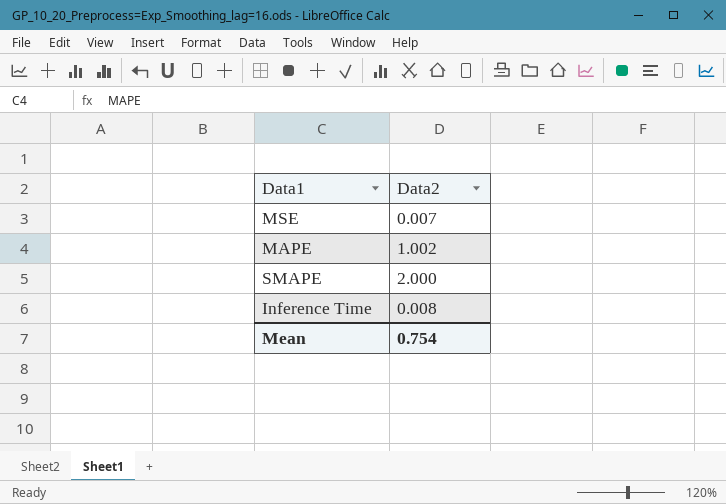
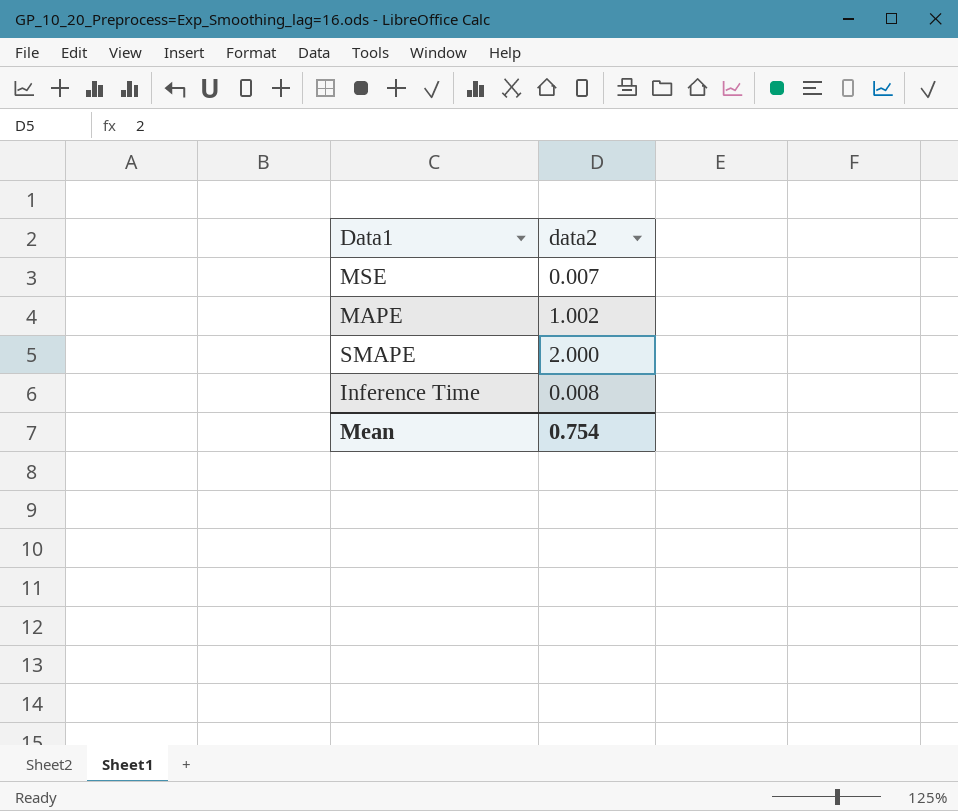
column name: Data2 -> data2

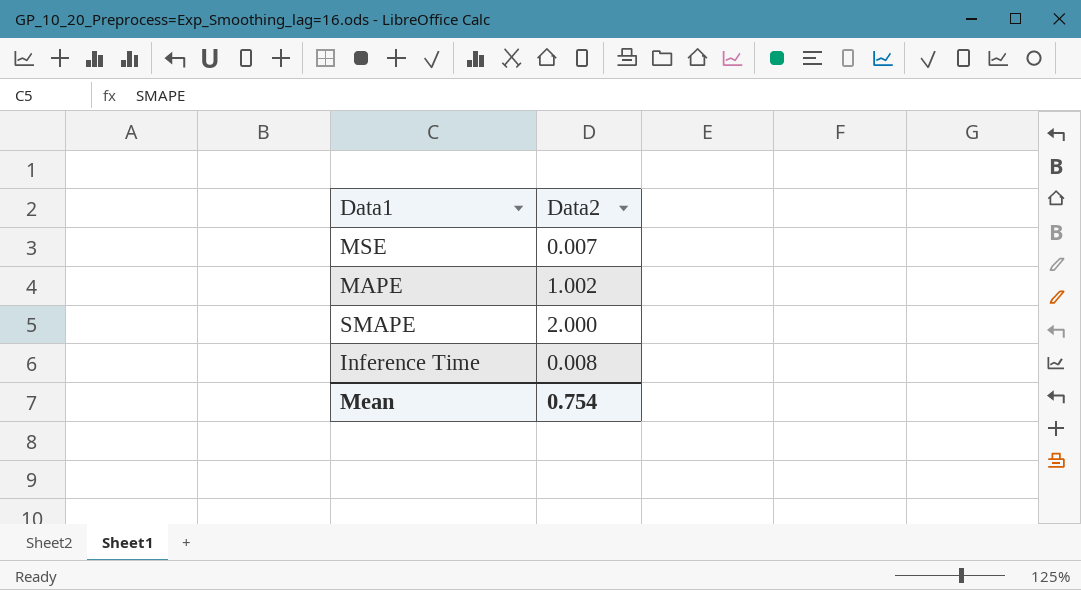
column name: data2 -> Data2

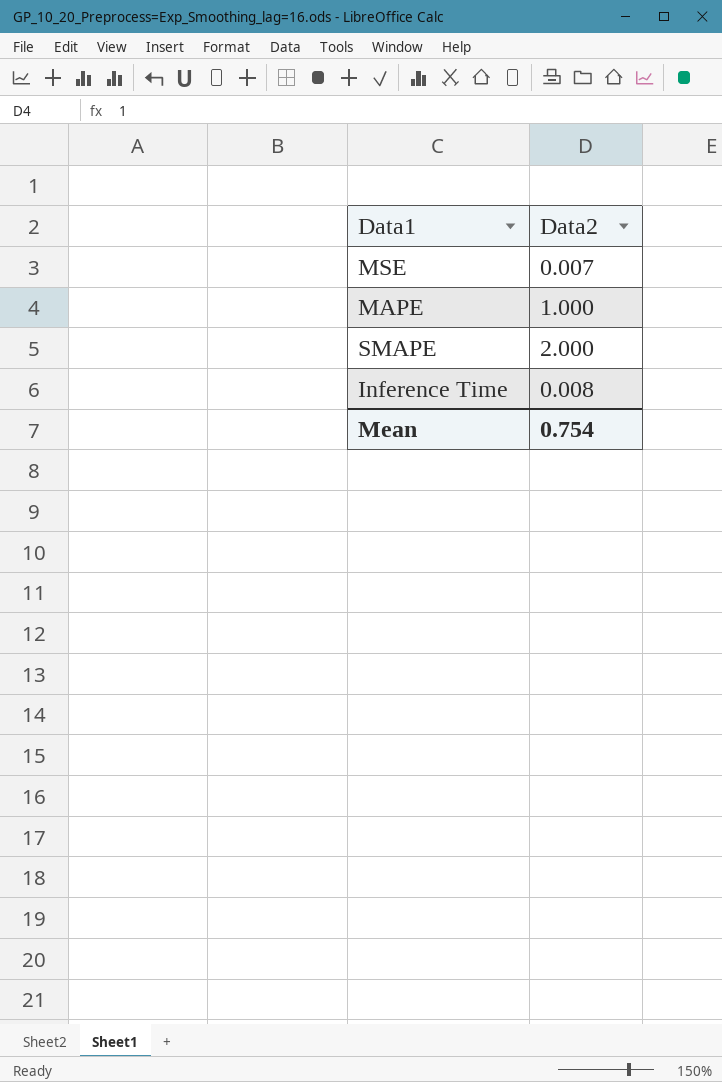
MAPE | Data2: 1.002 -> 1.000

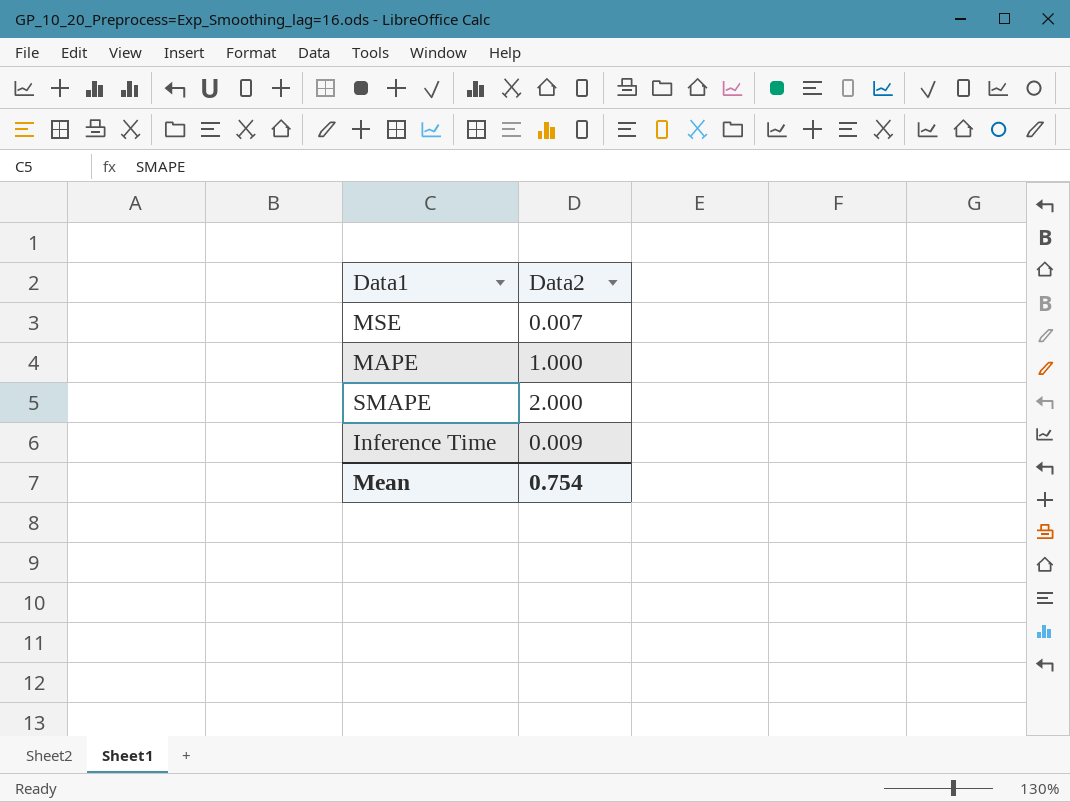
Inference Time | Data2: 0.008 -> 0.009

